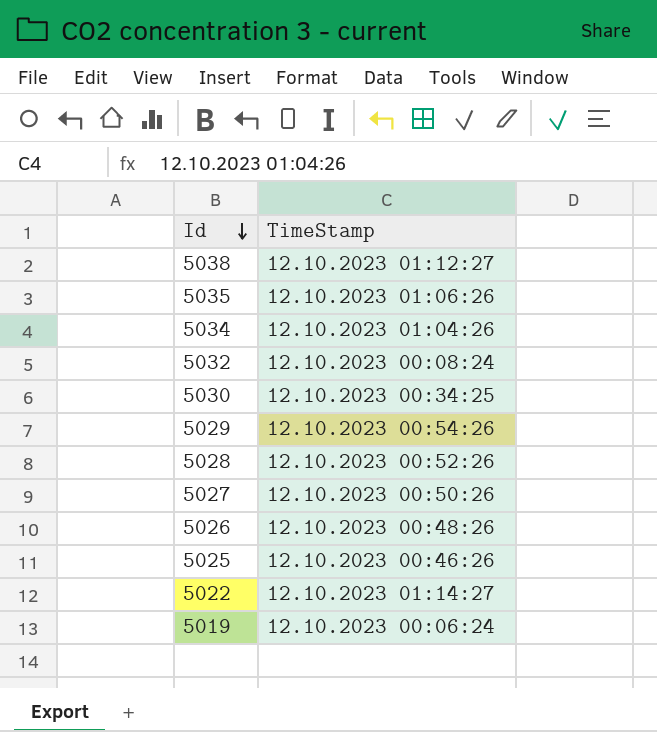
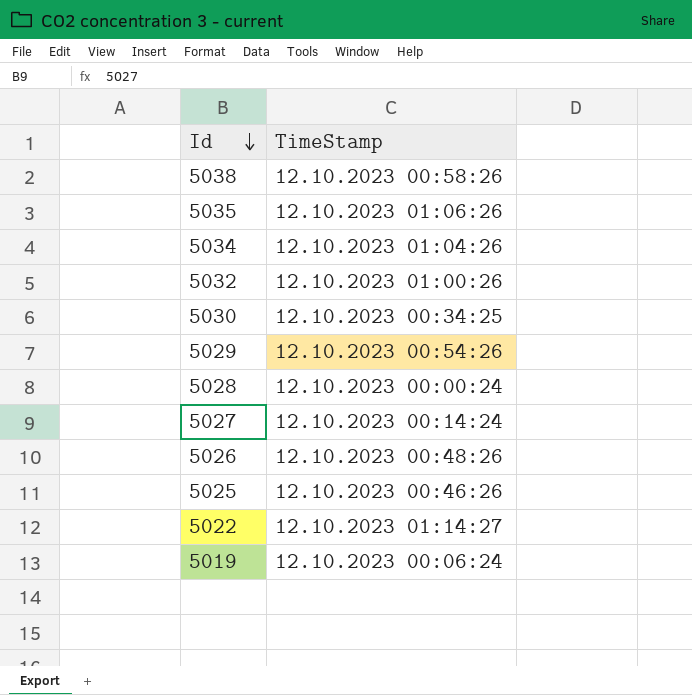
5038 | TimeStamp: 12.10.2023 01:12:27 -> 12.10.2023 00:58:26
5032 | TimeStamp: 12.10.2023 00:08:24 -> 12.10.2023 01:00:26
5028 | TimeStamp: 12.10.2023 00:52:26 -> 12.10.2023 00:00:24
5027 | TimeStamp: 12.10.2023 00:50:26 -> 12.10.2023 00:14:24

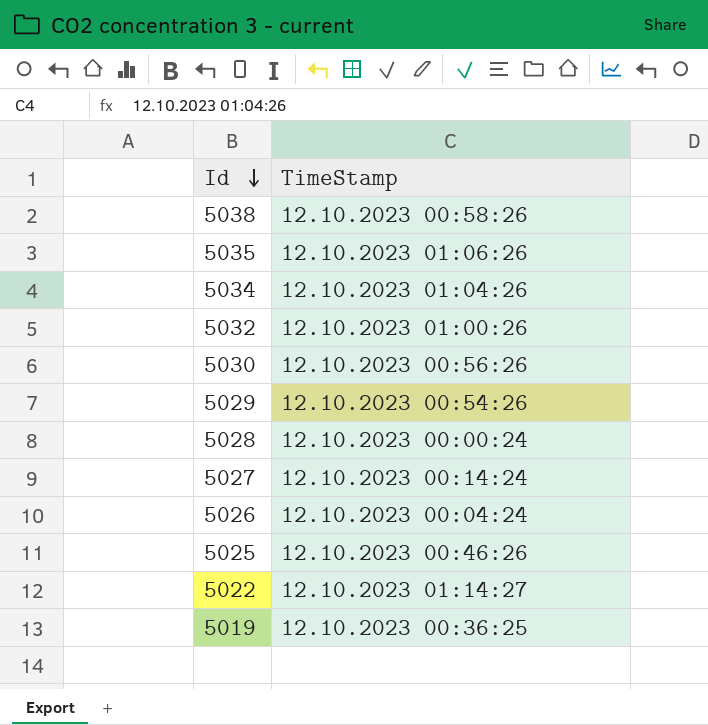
5030 | TimeStamp: 12.10.2023 00:34:25 -> 12.10.2023 00:56:26
5026 | TimeStamp: 12.10.2023 00:48:26 -> 12.10.2023 00:04:24
5019 | TimeStamp: 12.10.2023 00:06:24 -> 12.10.2023 00:36:25

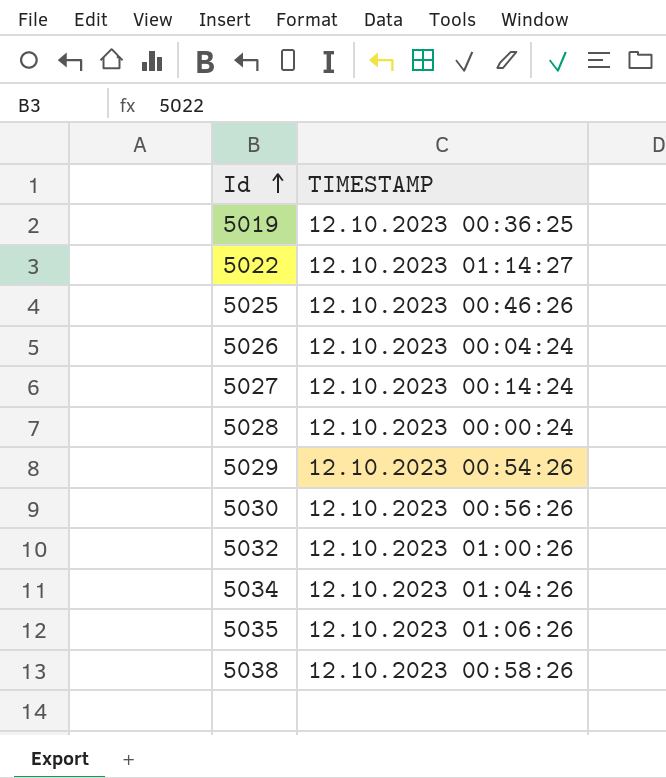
row order: Id descending -> Id ascending
column name: TimeStamp -> TIMESTAMP

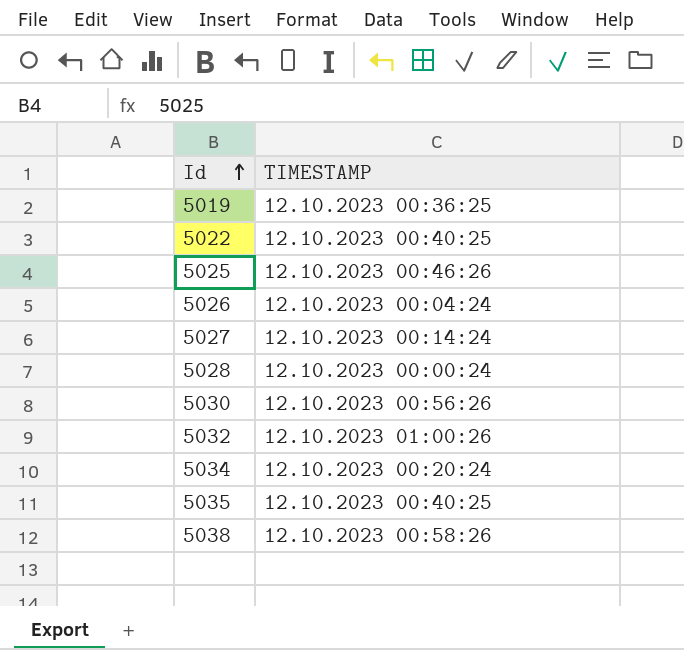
row 5029: 12.10.2023 00:54:26 -> none
5022 | TIMESTAMP: 12.10.2023 01:14:27 -> 12.10.2023 00:40:25
5034 | TIMESTAMP: 12.10.2023 01:04:26 -> 12.10.2023 00:20:24
5035 | TIMESTAMP: 12.10.2023 01:06:26 -> 12.10.2023 00:40:25

